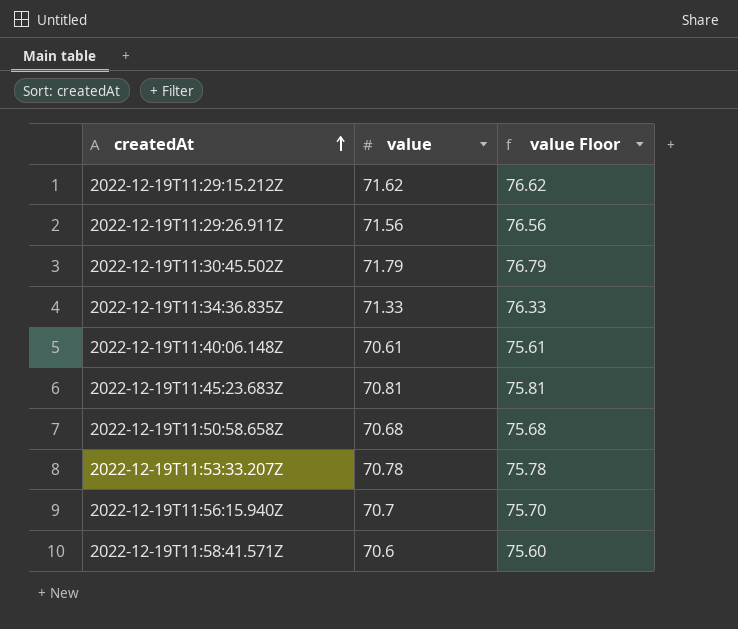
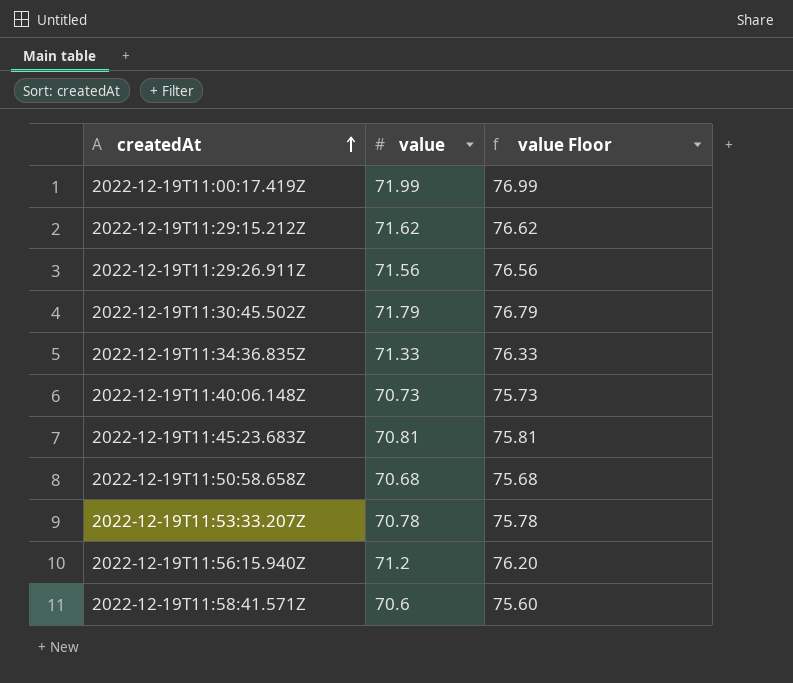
row 2022-12-19T11:00:17.419Z: none -> 71.99 | 76.99
2022-12-19T11:40:06.148Z | value: 70.61 -> 70.73
2022-12-19T11:40:06.148Z | value Floor: 75.61 -> 75.73
2022-12-19T11:56:15.940Z | value: 70.7 -> 71.2
2022-12-19T11:56:15.940Z | value Floor: 75.70 -> 76.20

